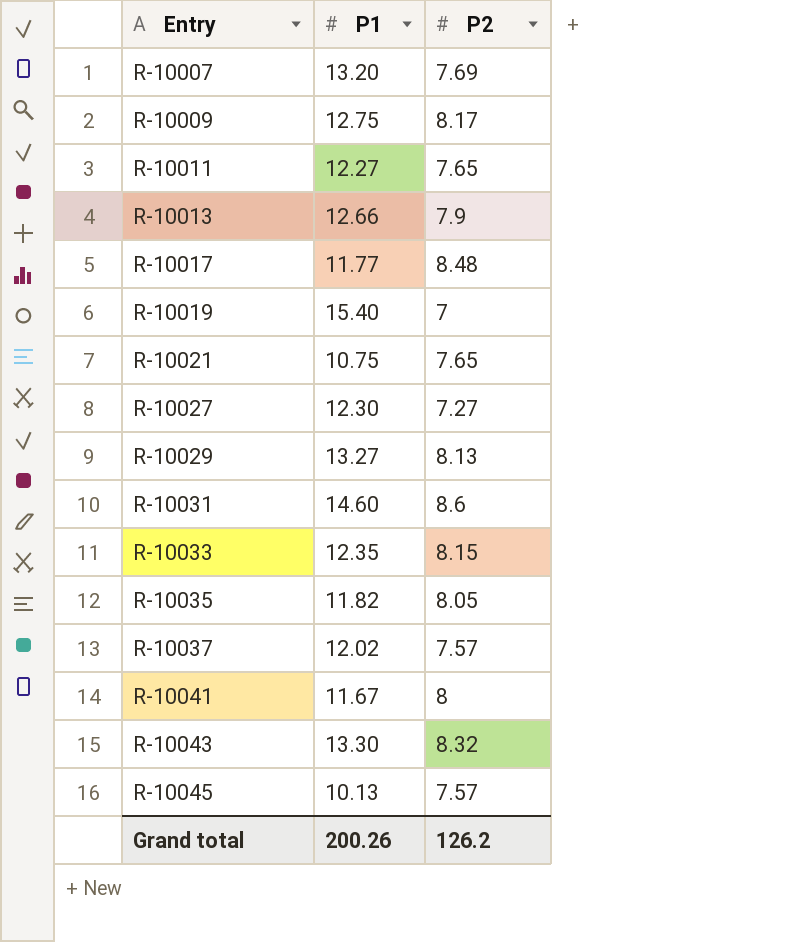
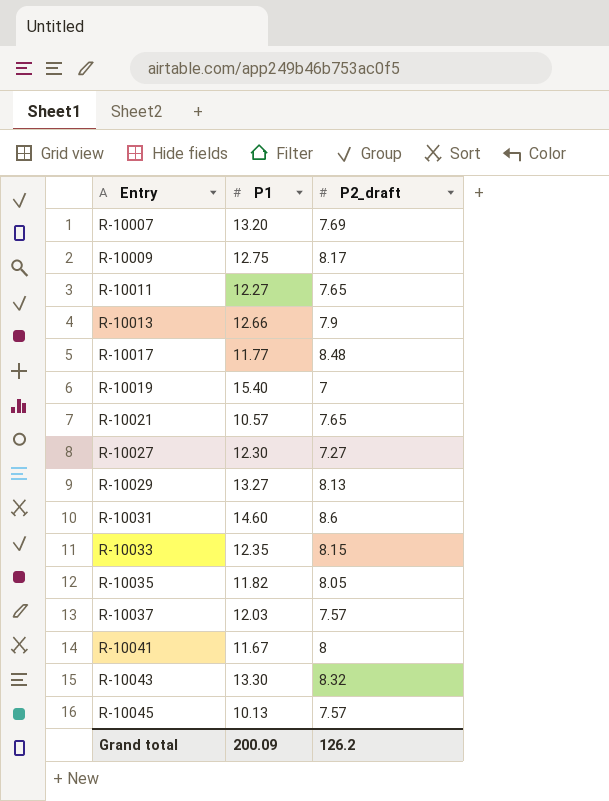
column name: P2 -> P2_draft
R-10021 | P1: 10.75 -> 10.57
R-10037 | P1: 12.02 -> 12.03
Grand total | P1: 200.26 -> 200.09

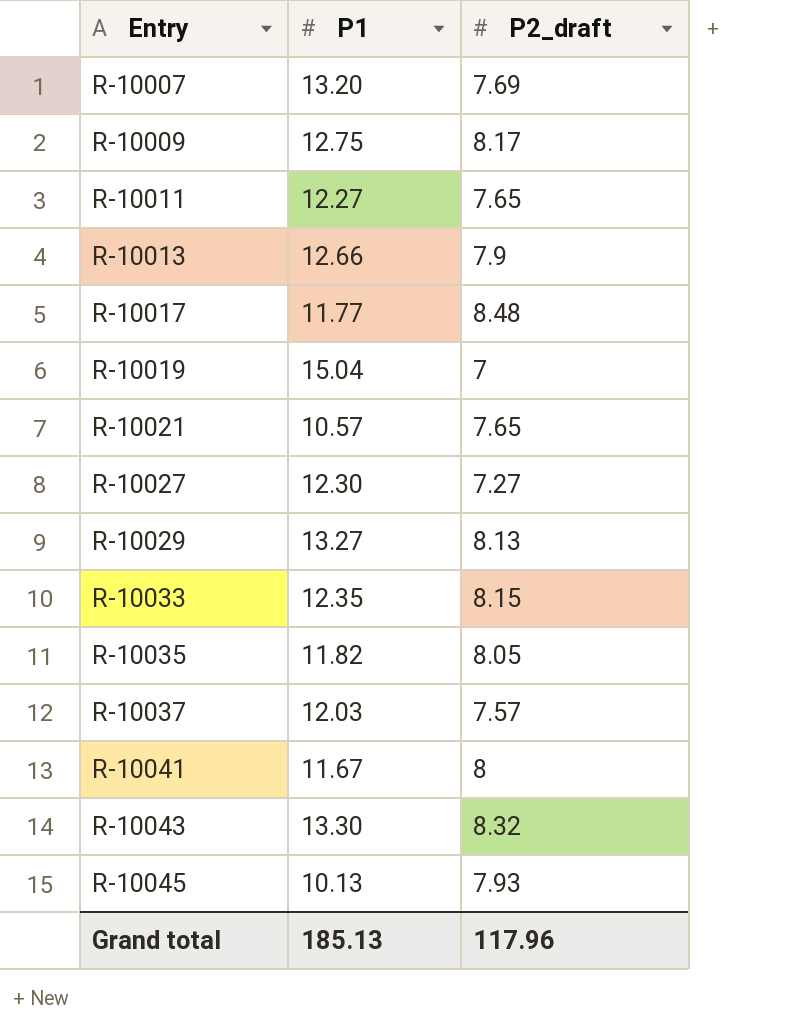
row R-10031: 14.60 | 8.6 -> none
R-10019 | P1: 15.40 -> 15.04
R-10045 | P2_draft: 7.57 -> 7.93
Grand total | P1: 200.09 -> 185.13
Grand total | P2_draft: 126.2 -> 117.96

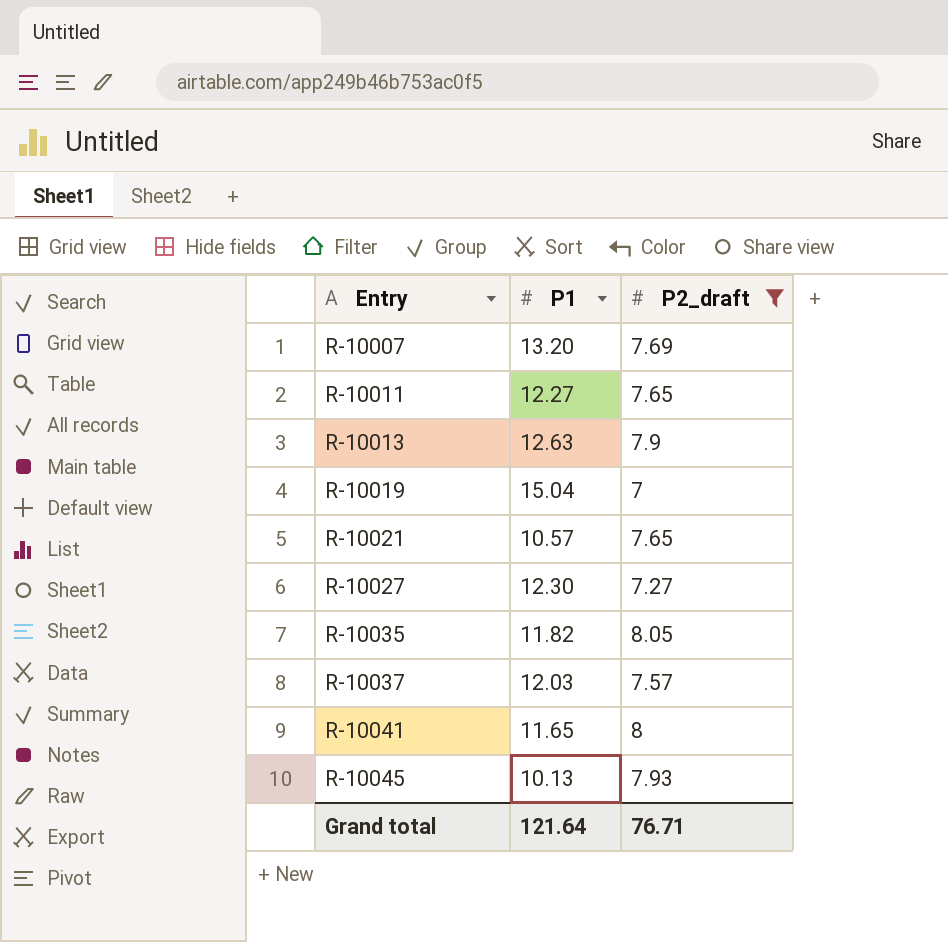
filter: none -> P2_draft <= 8.05
R-10013 | P1: 12.66 -> 12.63
R-10041 | P1: 11.67 -> 11.65
Grand total | P1: 185.13 -> 121.64
Grand total | P2_draft: 117.96 -> 76.71

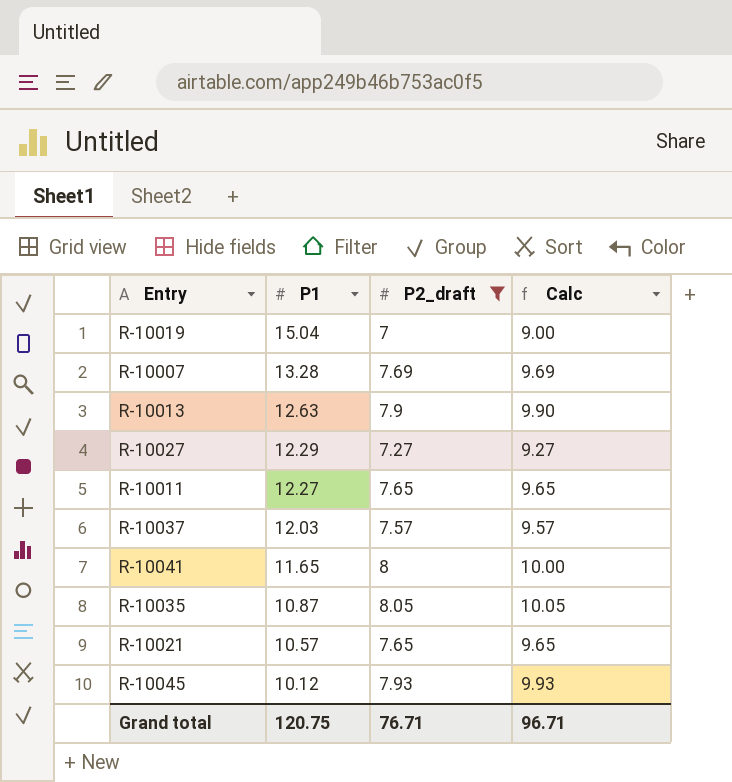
row order: Entry ascending -> P1 descending
column Calc | formula: none -> [P2_draft] + 2
R-10007 | P1: 13.20 -> 13.28
R-10027 | P1: 12.30 -> 12.29
R-10035 | P1: 11.82 -> 10.87
R-10045 | P1: 10.13 -> 10.12
Grand total | P1: 121.64 -> 120.75

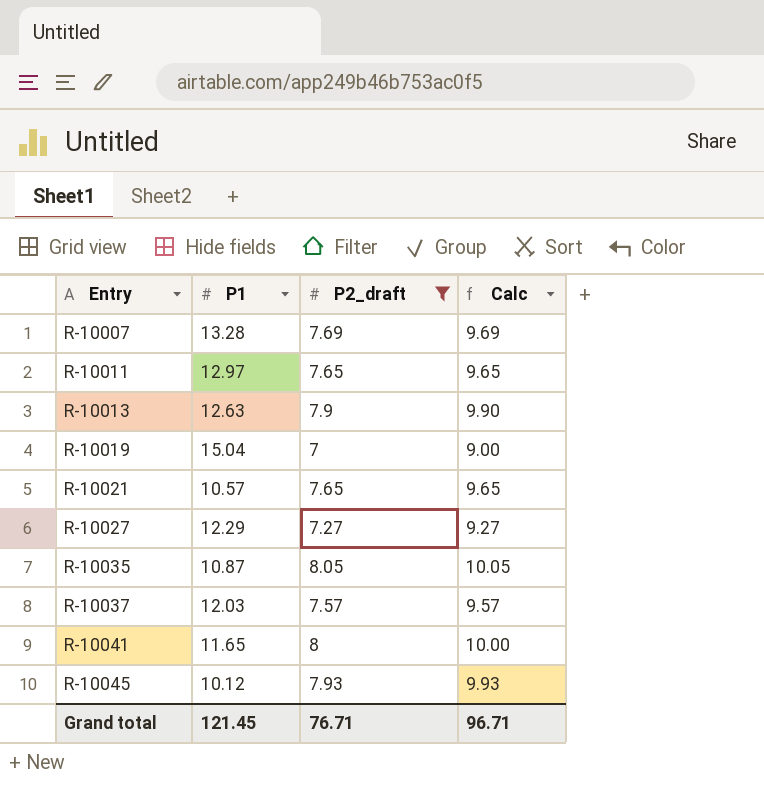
row order: P1 descending -> Entry ascending
R-10011 | P1: 12.27 -> 12.97
Grand total | P1: 120.75 -> 121.45

